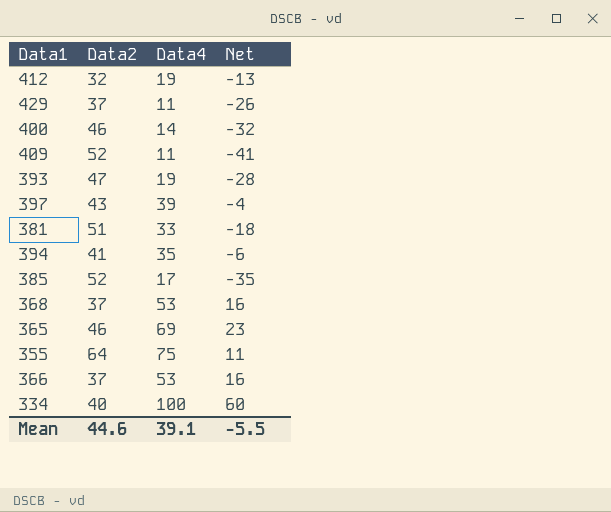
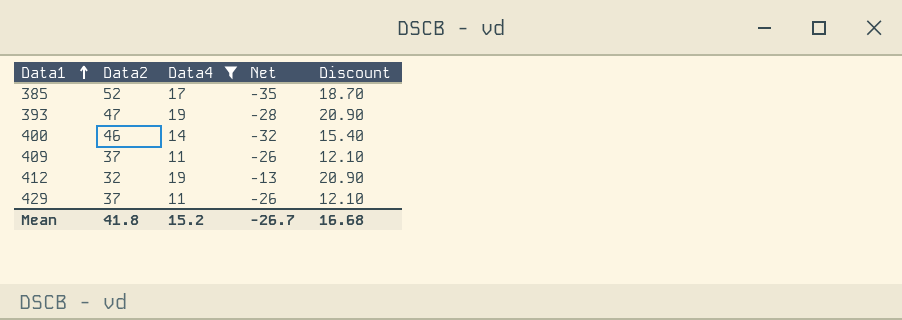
filter: none -> Data4 <= 19
row order: none -> Data1 ascending
column Discount | formula: none -> [Data4] * 1.1
409 | Data2: 52 -> 37
409 | Net: -41 -> -26
Mean | Data2: 44.6 -> 41.8
Mean | Data4: 39.1 -> 15.2
Mean | Net: -5.5 -> -26.7

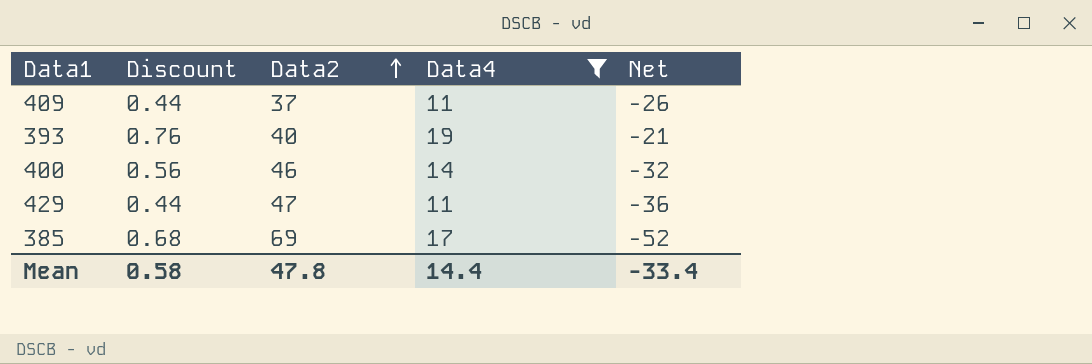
row order: Data1 ascending -> Data2 ascending
column Discount | formula: [Data4] * 1.1 -> [Data4] * 0.04
column Discount | position: 5 -> 2
row 412: 32 | 19 | -13 | 20.90 -> none
393 | Data2: 47 -> 40
393 | Net: -28 -> -21
429 | Data2: 37 -> 47
429 | Net: -26 -> -36
385 | Data2: 52 -> 69
385 | Net: -35 -> -52
Mean | Discount: 16.68 -> 0.58
Mean | Data2: 41.8 -> 47.8
Mean | Data4: 15.2 -> 14.4
Mean | Net: -26.7 -> -33.4

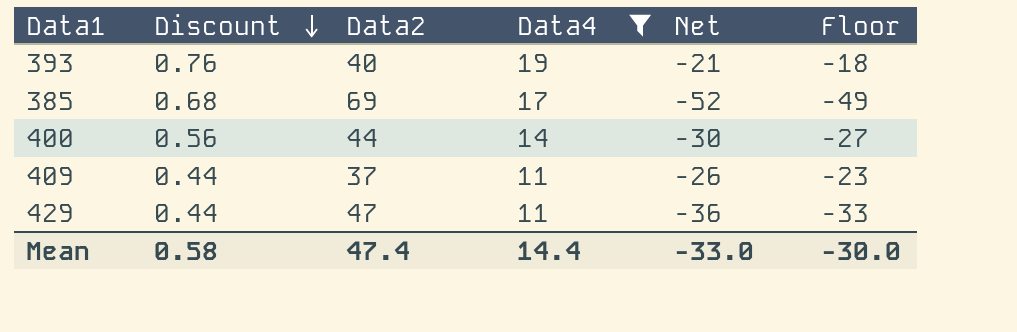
row order: Data2 ascending -> Discount descending
column Floor | formula: none -> [Net] + 3
400 | Data2: 46 -> 44
400 | Net: -32 -> -30
Mean | Data2: 47.8 -> 47.4
Mean | Net: -33.4 -> -33.0

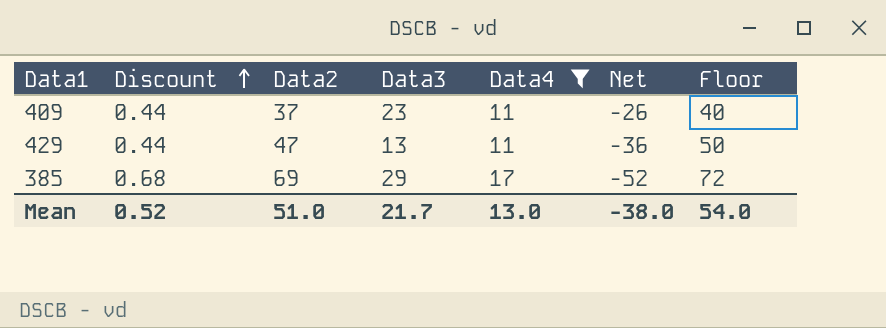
row order: Discount descending -> Discount ascending
column Data3 | position: none -> 4
column Floor | formula: [Net] + 3 -> [Data2] + 3
row 393: 0.76 | 40 | 19 | -21 | -18 -> none
row 400: 0.56 | 44 | 14 | -30 | -27 -> none
Mean | Discount: 0.58 -> 0.52
Mean | Data2: 47.4 -> 51.0
Mean | Data4: 14.4 -> 13.0
Mean | Net: -33.0 -> -38.0
Mean | Floor: -30.0 -> 54.0

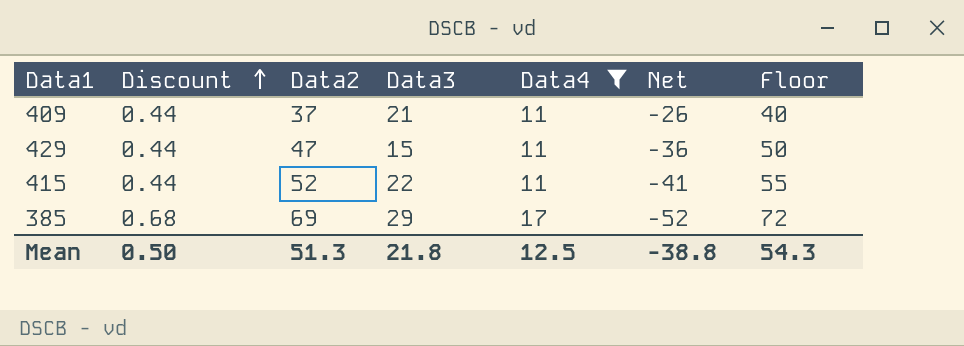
409 | Data3: 23 -> 21
429 | Data3: 13 -> 15
row 415: none -> 0.44 | 52 | 22 | 11 | -41 | 55
Mean | Discount: 0.52 -> 0.50
Mean | Data2: 51.0 -> 51.3
Mean | Data3: 21.7 -> 21.8
Mean | Data4: 13.0 -> 12.5
Mean | Net: -38.0 -> -38.8
Mean | Floor: 54.0 -> 54.3

